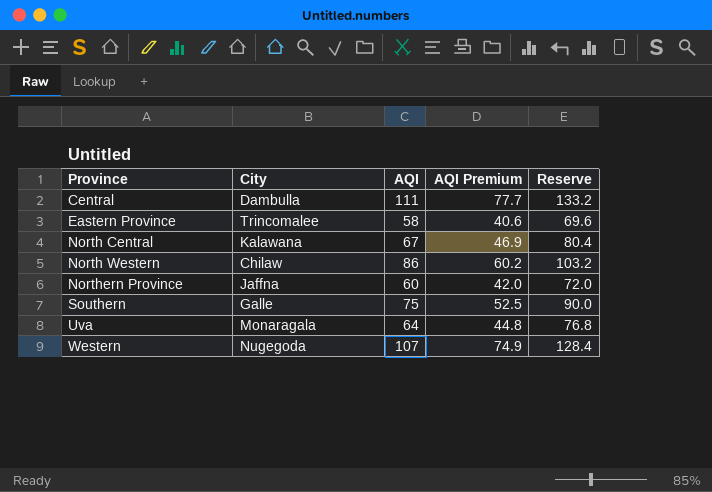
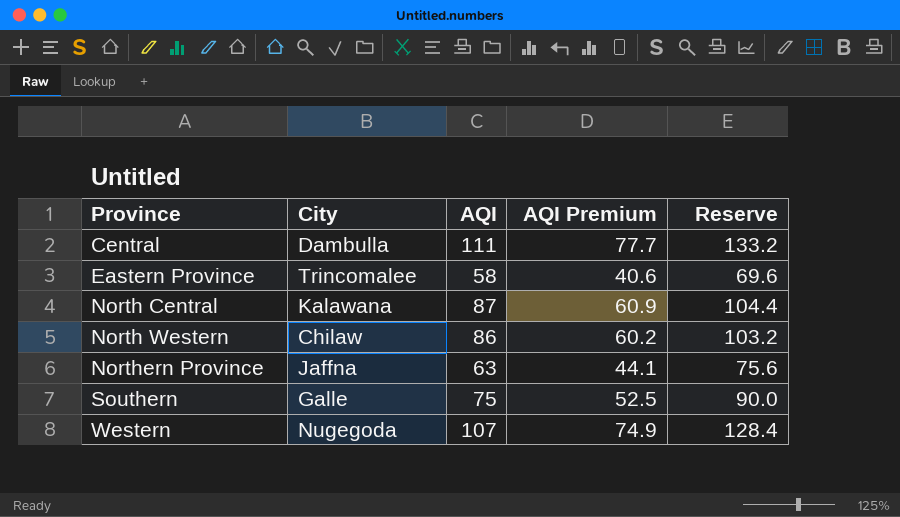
row Uva: Monaragala | 64 | 44.8 | 76.8 -> none
North Central | AQI: 67 -> 87
North Central | AQI Premium: 46.9 -> 60.9
North Central | Reserve: 80.4 -> 104.4
Northern Province | AQI: 60 -> 63
Northern Province | AQI Premium: 42.0 -> 44.1
Northern Province | Reserve: 72.0 -> 75.6

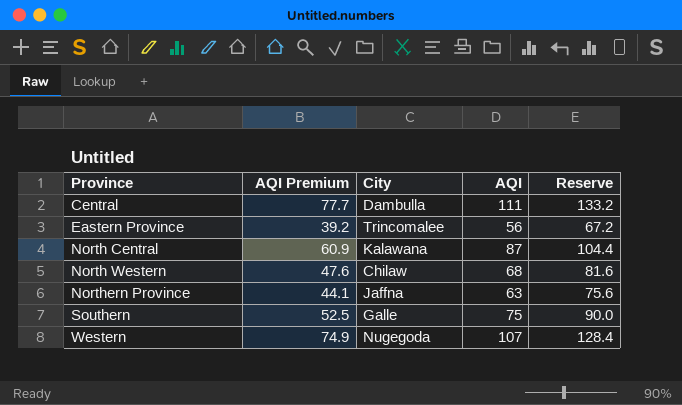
column AQI Premium | position: 4 -> 2
Eastern Province | AQI Premium: 40.6 -> 39.2
Eastern Province | AQI: 58 -> 56
Eastern Province | Reserve: 69.6 -> 67.2
North Western | AQI Premium: 60.2 -> 47.6
North Western | AQI: 86 -> 68
North Western | Reserve: 103.2 -> 81.6

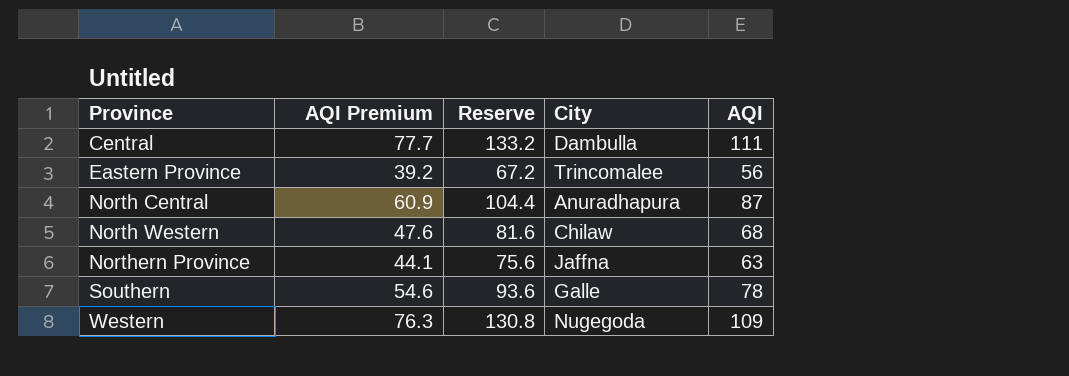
column Reserve | position: 5 -> 3
North Central | City: Kalawana -> Anuradhapura
Southern | AQI Premium: 52.5 -> 54.6
Southern | Reserve: 90.0 -> 93.6
Southern | AQI: 75 -> 78
Western | AQI Premium: 74.9 -> 76.3
Western | Reserve: 128.4 -> 130.8
Western | AQI: 107 -> 109

